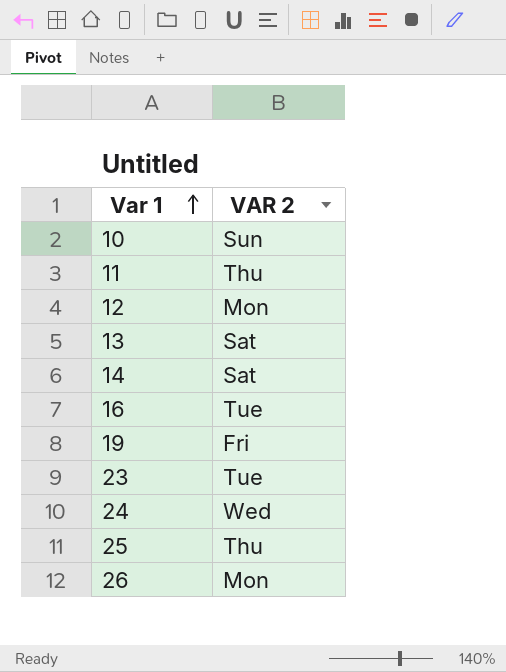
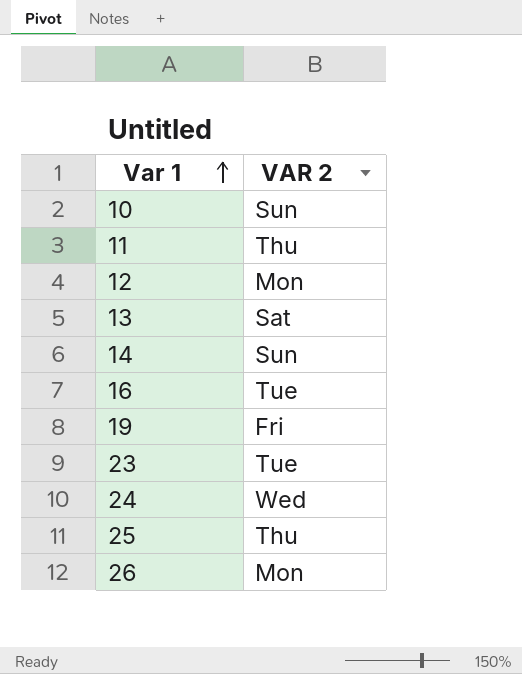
14 | VAR 2: Sat -> Sun

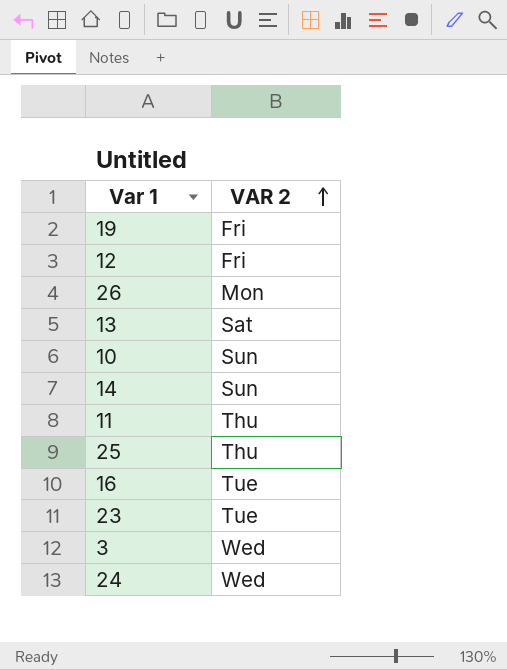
row order: Var 1 ascending -> VAR 2 ascending
12 | VAR 2: Mon -> Fri
row 3: none -> Wed

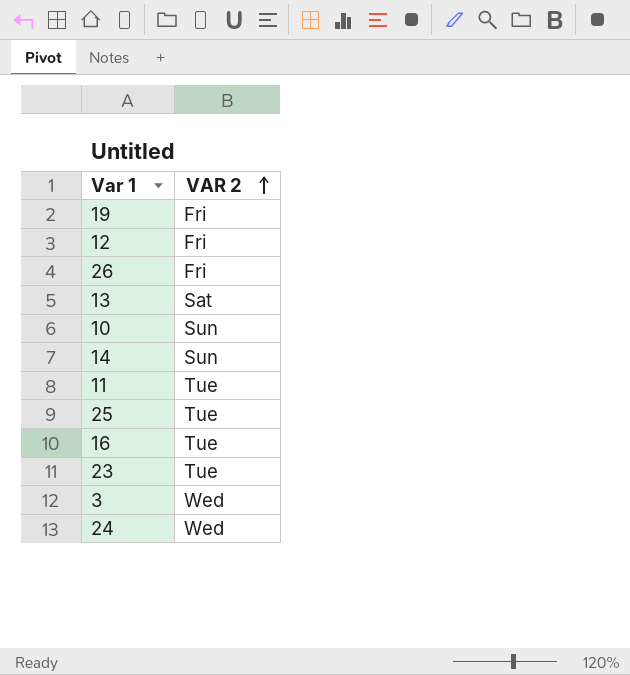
26 | VAR 2: Mon -> Fri
11 | VAR 2: Thu -> Tue
25 | VAR 2: Thu -> Tue

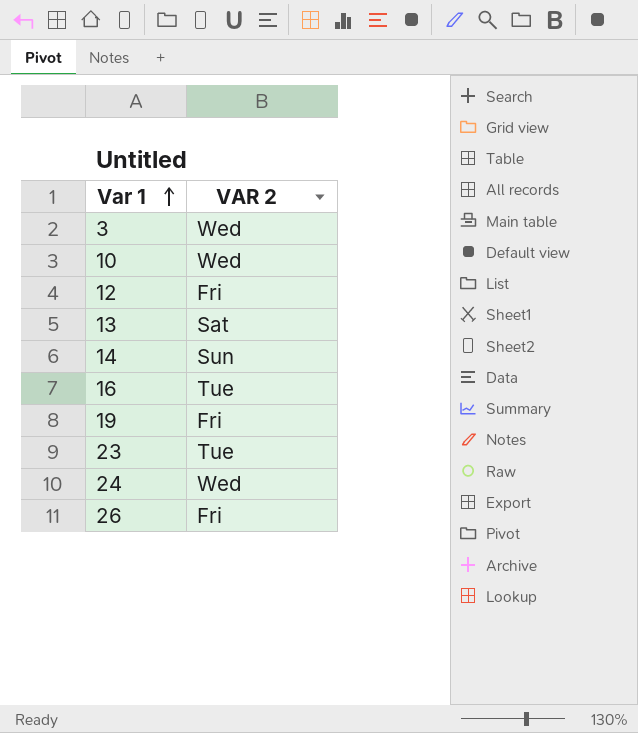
row order: VAR 2 ascending -> Var 1 ascending
row 11: Tue -> none
row 25: Tue -> none
10 | VAR 2: Sun -> Wed

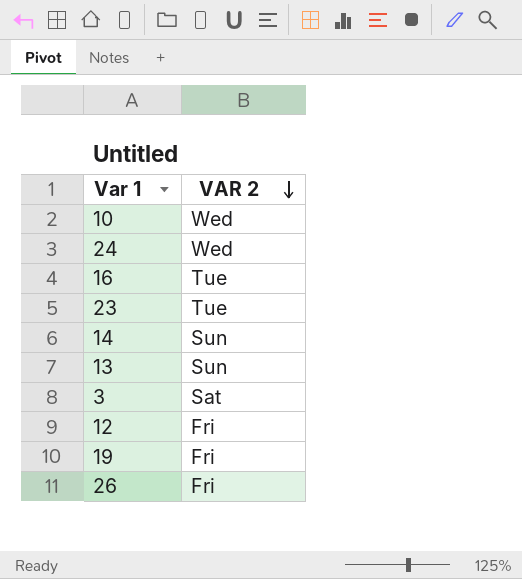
row order: Var 1 ascending -> VAR 2 descending
13 | VAR 2: Sat -> Sun
3 | VAR 2: Wed -> Sat

